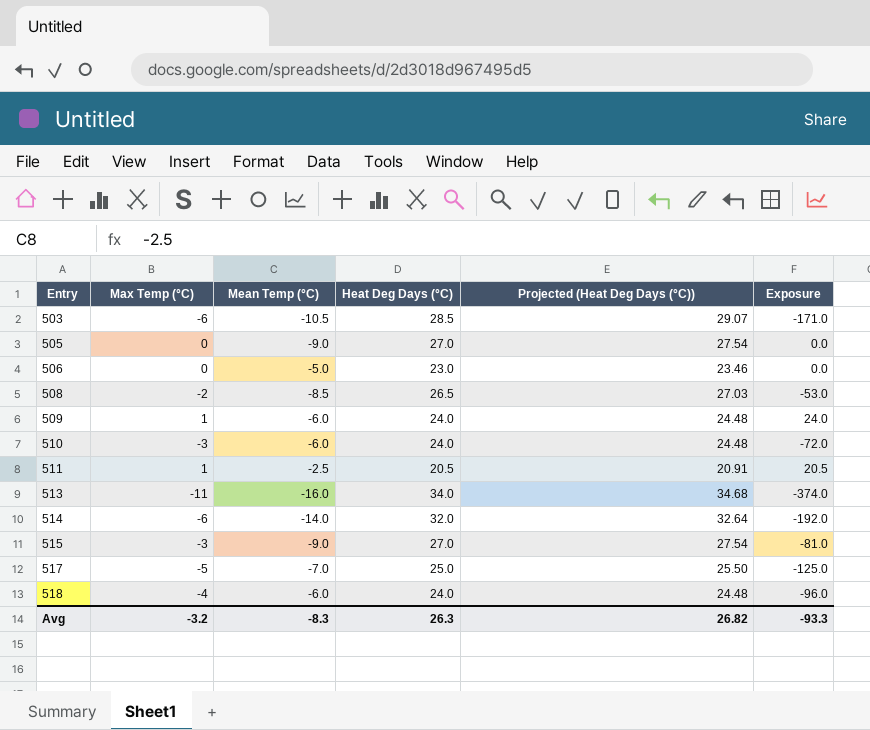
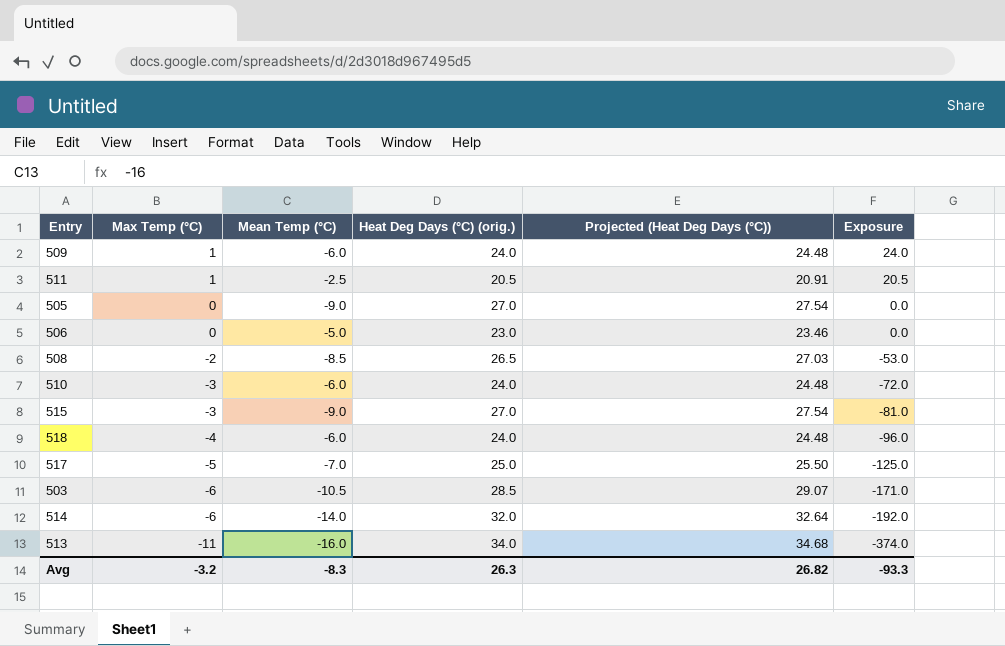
row order: Entry ascending -> Max Temp (°C) descending
column name: Heat Deg Days (°C) -> Heat Deg Days (°C) (orig.)

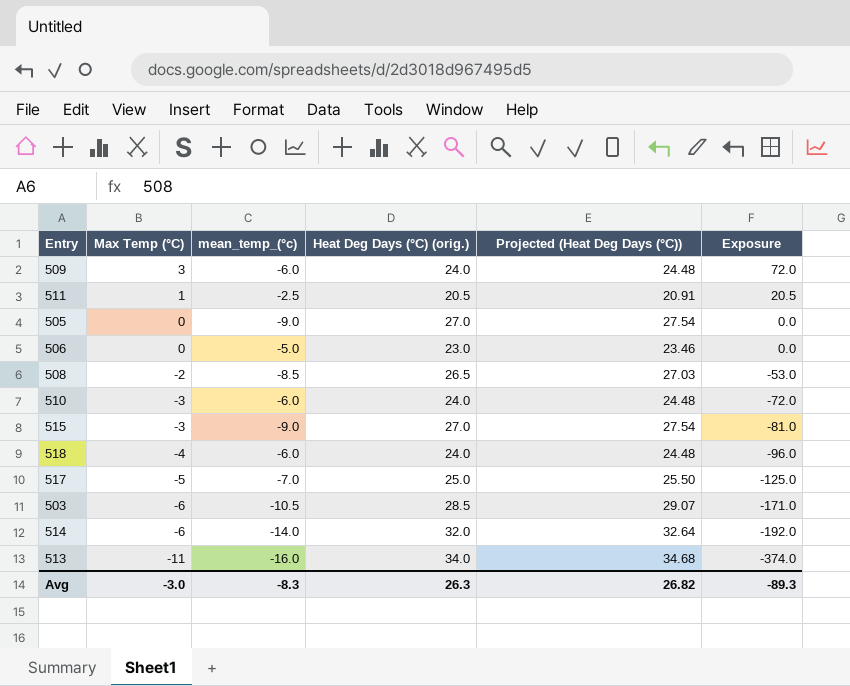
column name: Mean Temp (°C) -> mean_temp_(°c)
509 | Max Temp (°C): 1 -> 3
509 | Exposure: 24.0 -> 72.0
Avg | Max Temp (°C): -3.2 -> -3.0
Avg | Exposure: -93.3 -> -89.3

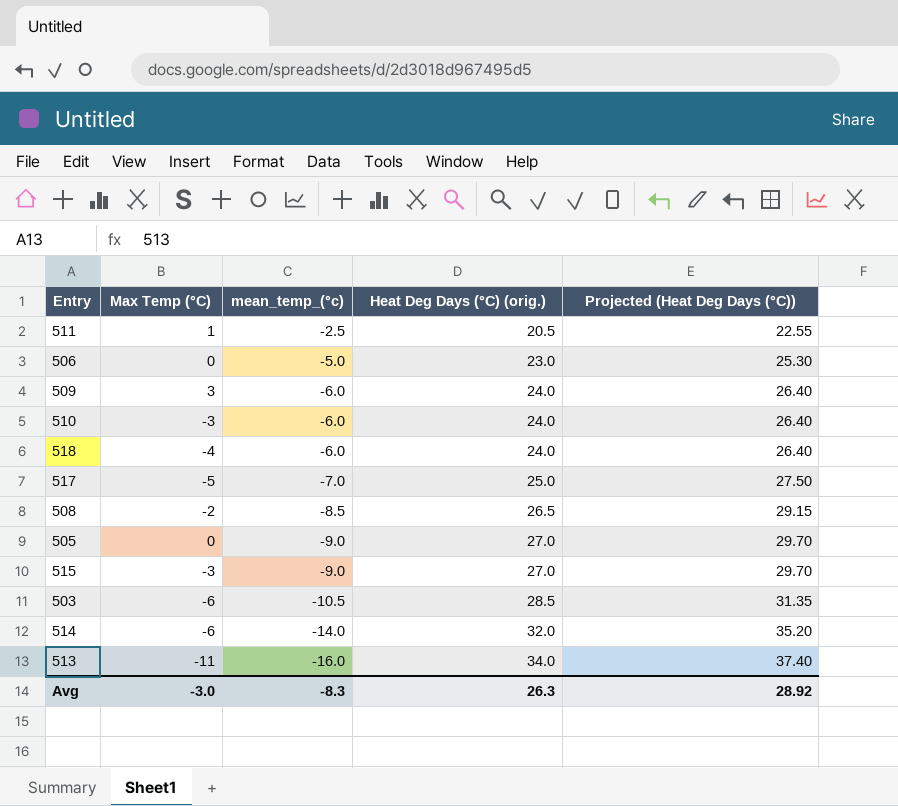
row order: Max Temp (°C) descending -> mean_temp_(°c) descending
column Exposure | formula: [Max Temp (°C)] * [Heat Deg Days (°C) (orig.)] -> none
column Projected (Heat Deg Days (°C)) | formula: [Heat Deg Days (°C) (orig.)] * 1.02 -> [Heat Deg Days (°C) (orig.)] * 1.1
Avg | Projected (Heat Deg Days (°C)): 26.82 -> 28.92

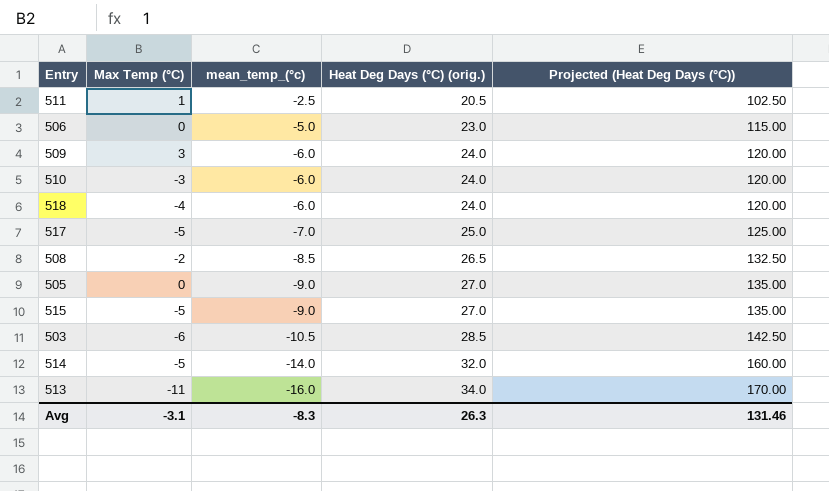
column Projected (Heat Deg Days (°C)) | formula: [Heat Deg Days (°C) (orig.)] * 1.1 -> [Heat Deg Days (°C) (orig.)] * 5
515 | Max Temp (°C): -3 -> -5
514 | Max Temp (°C): -6 -> -5
Avg | Max Temp (°C): -3.0 -> -3.1
Avg | Projected (Heat Deg Days (°C)): 28.92 -> 131.46

